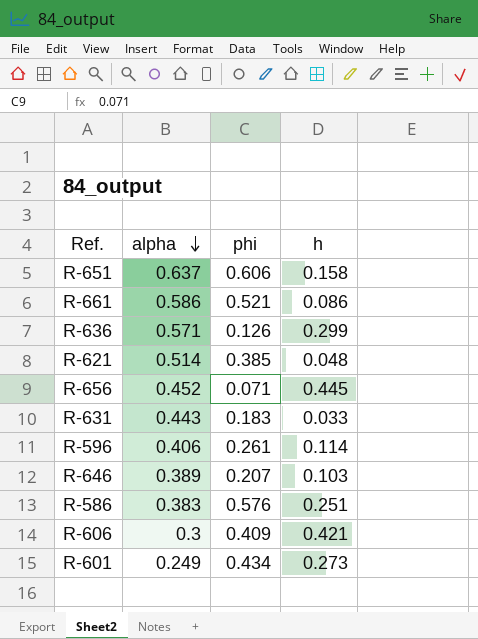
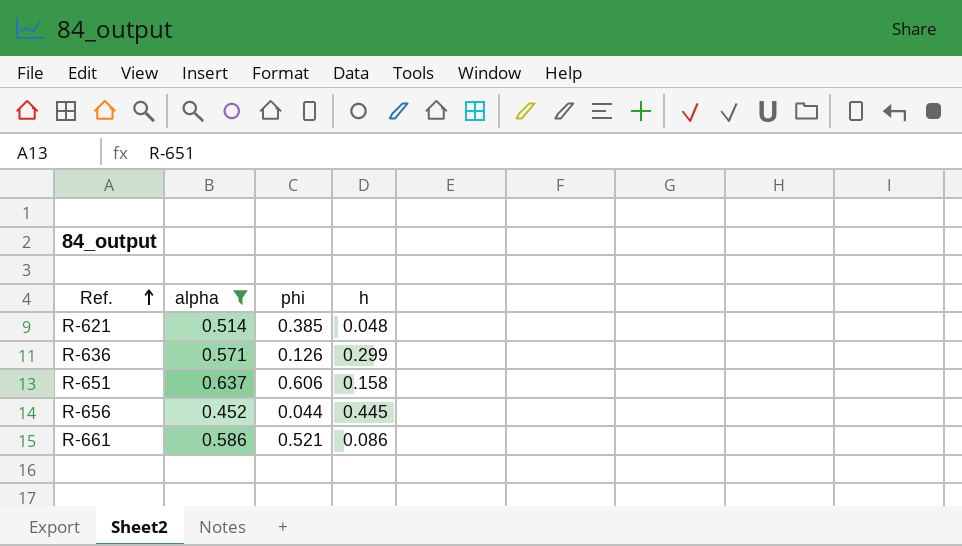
filter: none -> alpha >= 0.452
row order: alpha descending -> Ref. ascending
R-656 | phi: 0.071 -> 0.044

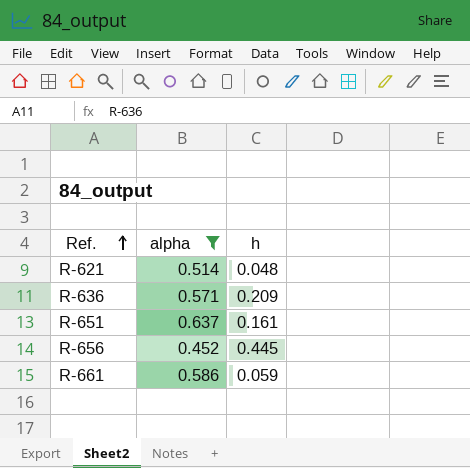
column phi | position: 3 -> none
R-636 | h: 0.299 -> 0.209
R-651 | h: 0.158 -> 0.161
R-661 | h: 0.086 -> 0.059

